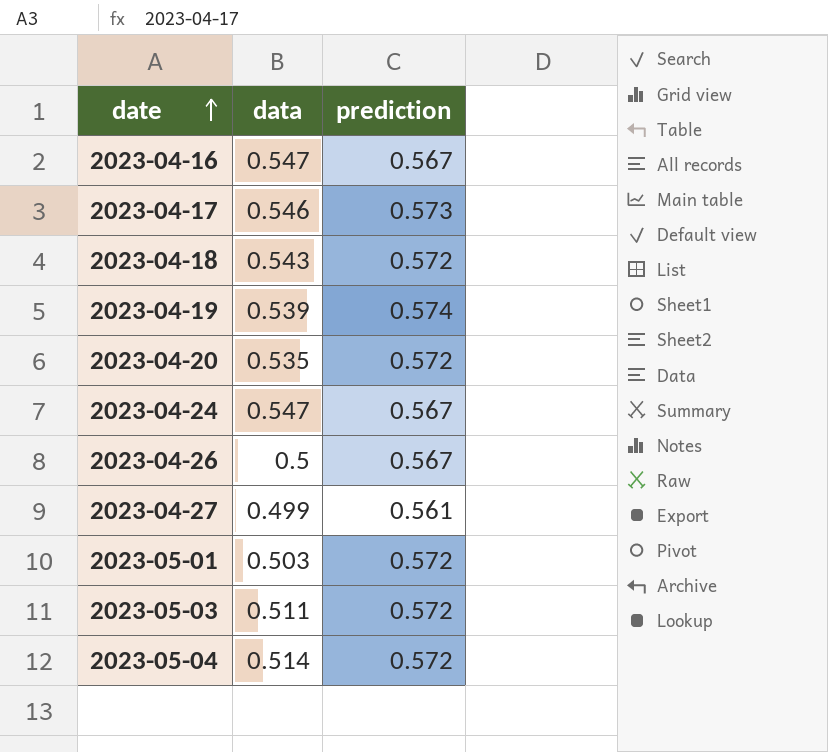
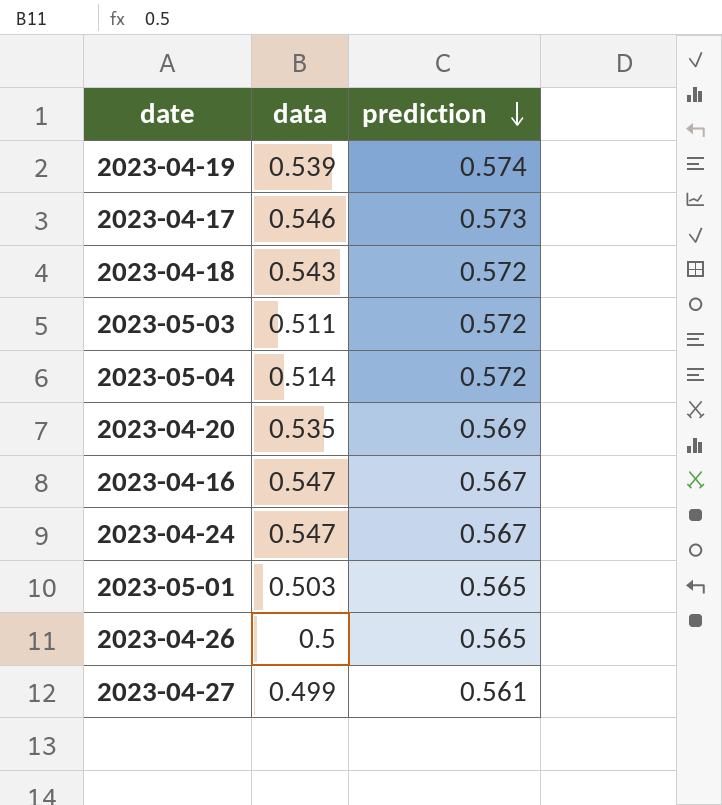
row order: date ascending -> prediction descending
2023-04-20 | prediction: 0.572 -> 0.569
2023-05-01 | prediction: 0.572 -> 0.565
2023-04-26 | prediction: 0.567 -> 0.565

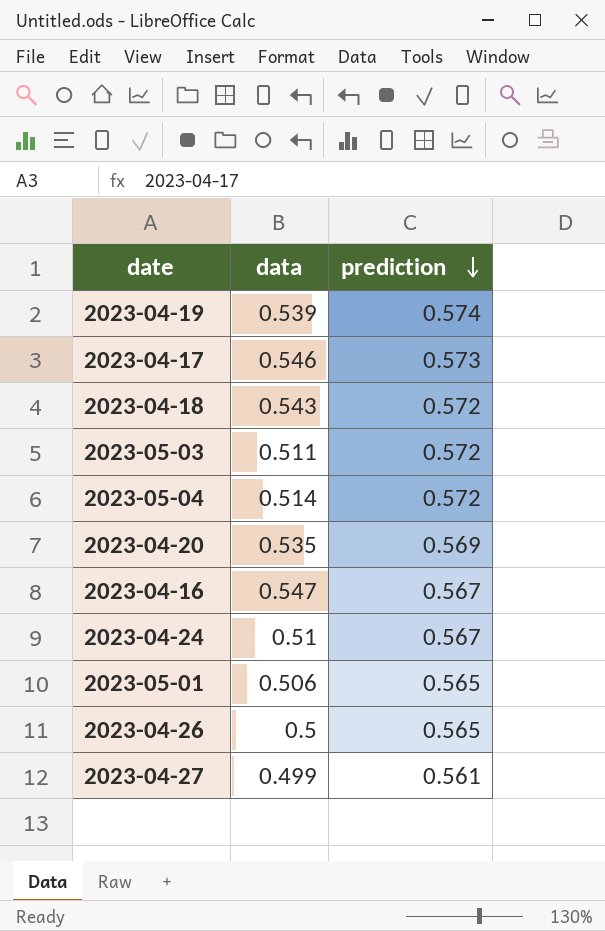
2023-04-24 | data: 0.547 -> 0.51
2023-05-01 | data: 0.503 -> 0.506

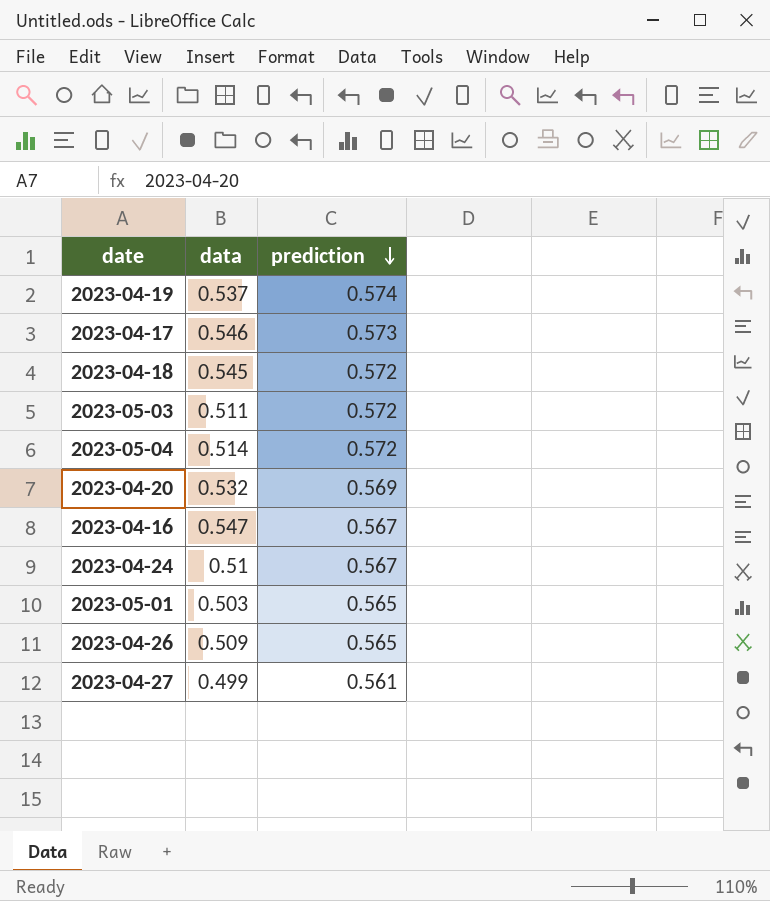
2023-04-19 | data: 0.539 -> 0.537
2023-04-18 | data: 0.543 -> 0.545
2023-04-20 | data: 0.535 -> 0.532
2023-05-01 | data: 0.506 -> 0.503
2023-04-26 | data: 0.5 -> 0.509

